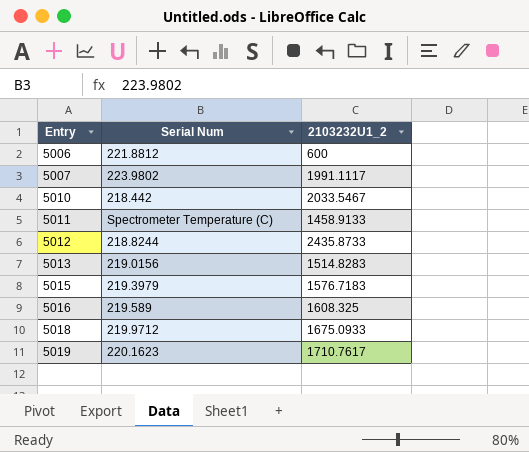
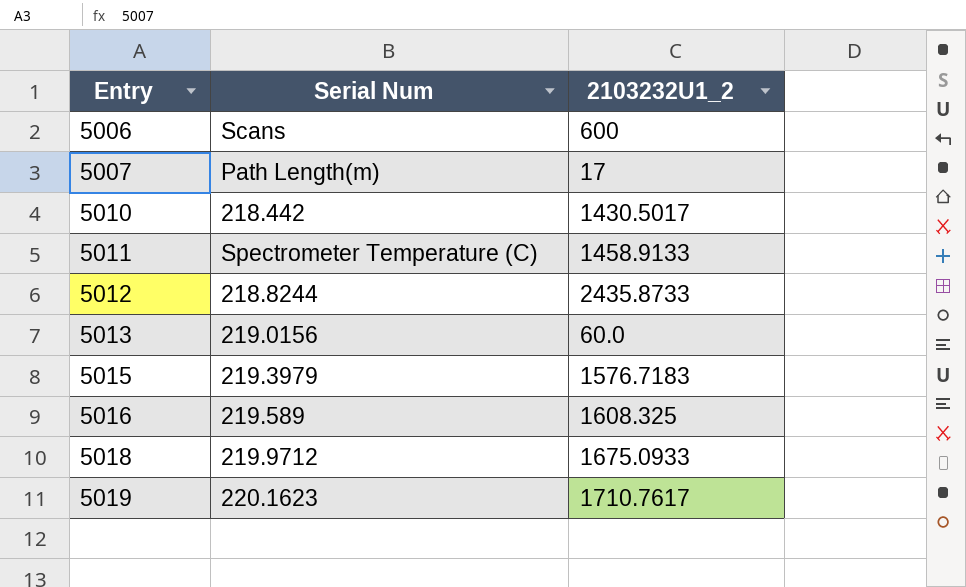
5006 | Serial Num: 221.8812 -> Scans
5007 | Serial Num: 223.9802 -> Path Length(m)
5007 | 2103232U1_2: 1991.1117 -> 17
5010 | 2103232U1_2: 2033.5467 -> 1430.5017
5013 | 2103232U1_2: 1514.8283 -> 60.0

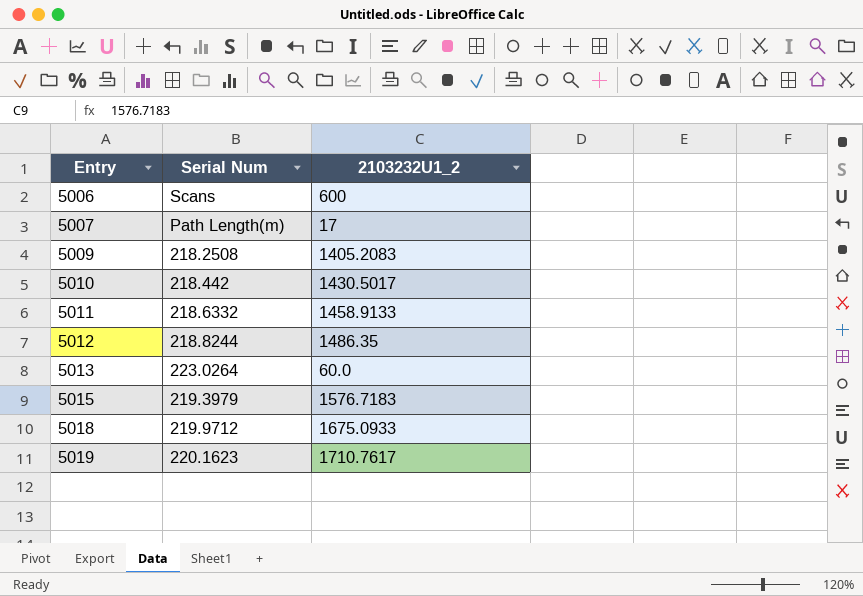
row 5016: 219.589 | 1608.325 -> none
row 5009: none -> 218.2508 | 1405.2083
5011 | Serial Num: Spectrometer Temperature (C) -> 218.6332
5012 | 2103232U1_2: 2435.8733 -> 1486.35
5013 | Serial Num: 219.0156 -> 223.0264

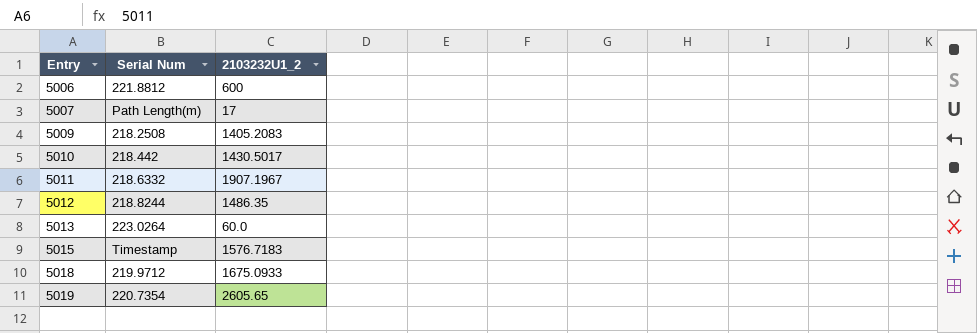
5006 | Serial Num: Scans -> 221.8812
5011 | 2103232U1_2: 1458.9133 -> 1907.1967
5015 | Serial Num: 219.3979 -> Timestamp
5019 | Serial Num: 220.1623 -> 220.7354
5019 | 2103232U1_2: 1710.7617 -> 2605.65

